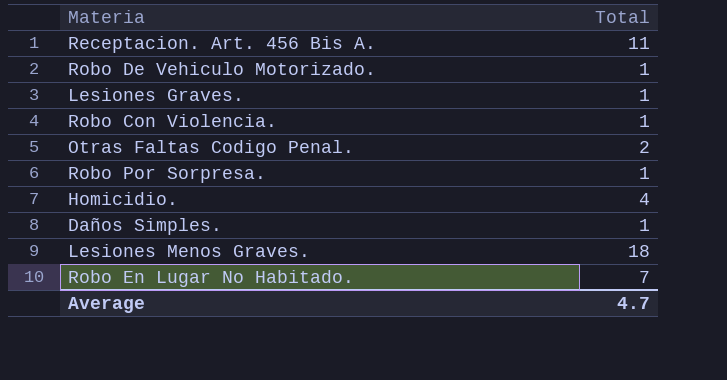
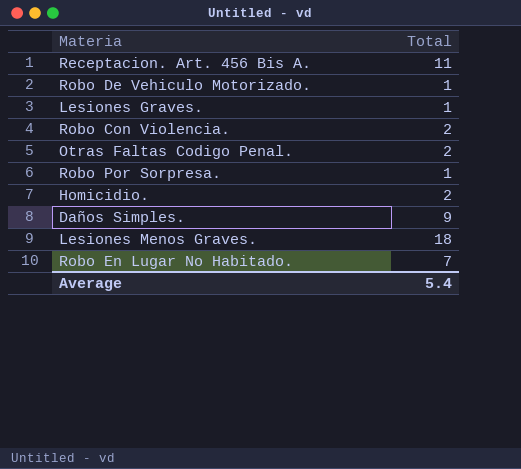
Robo Con Violencia. | Total: 1 -> 2
Homicidio. | Total: 4 -> 2
Daños Simples. | Total: 1 -> 9
Average | Total: 4.7 -> 5.4

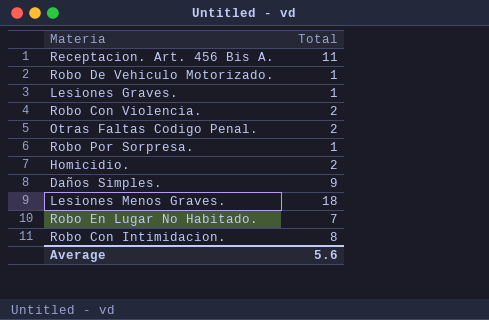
row Robo Con Intimidacion.: none -> 8
Average | Total: 5.4 -> 5.6

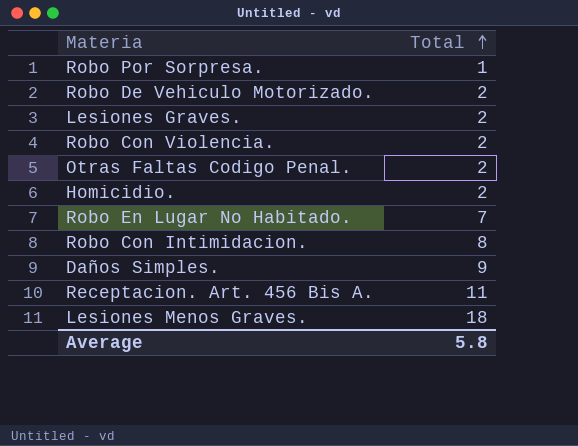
row order: none -> Total ascending
Robo De Vehiculo Motorizado. | Total: 1 -> 2
Lesiones Graves. | Total: 1 -> 2
Average | Total: 5.6 -> 5.8

